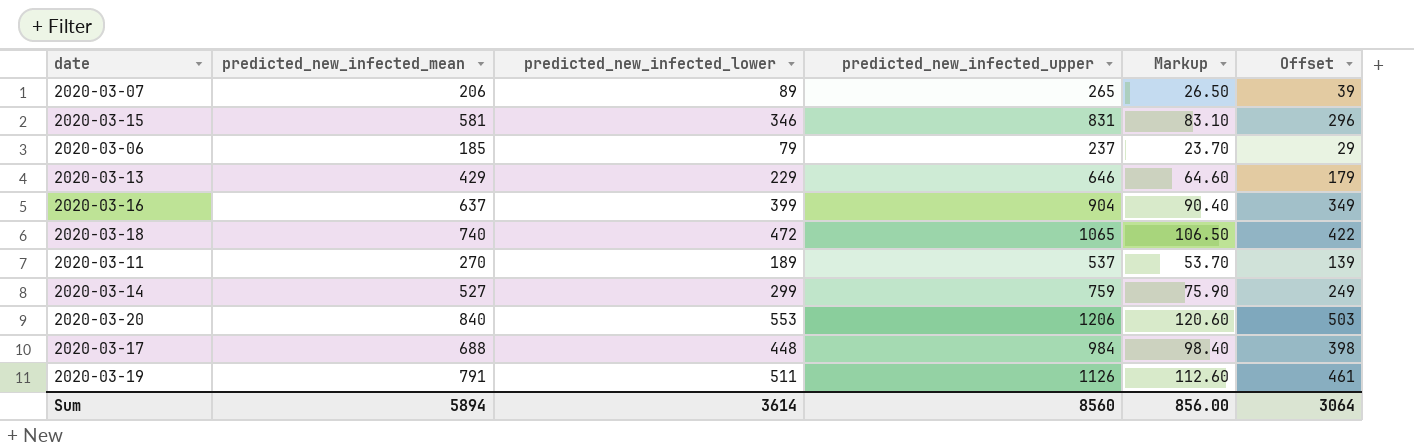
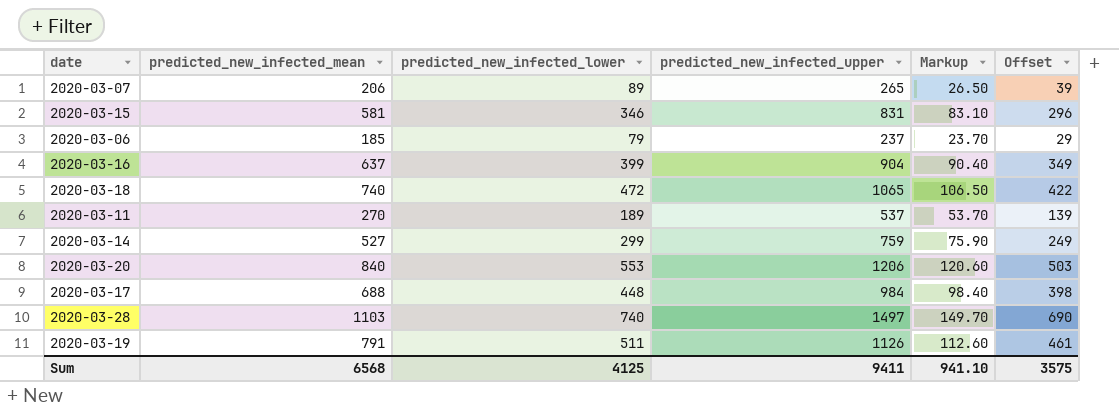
row 2020-03-13: 429 | 229 | 646 | 64.60 | 179 -> none
row 2020-03-28: none -> 1103 | 740 | 1497 | 149.70 | 690
Sum | predicted_new_infected_mean: 5894 -> 6568
Sum | predicted_new_infected_lower: 3614 -> 4125
Sum | predicted_new_infected_upper: 8560 -> 9411
Sum | Markup: 856.00 -> 941.10
Sum | Offset: 3064 -> 3575

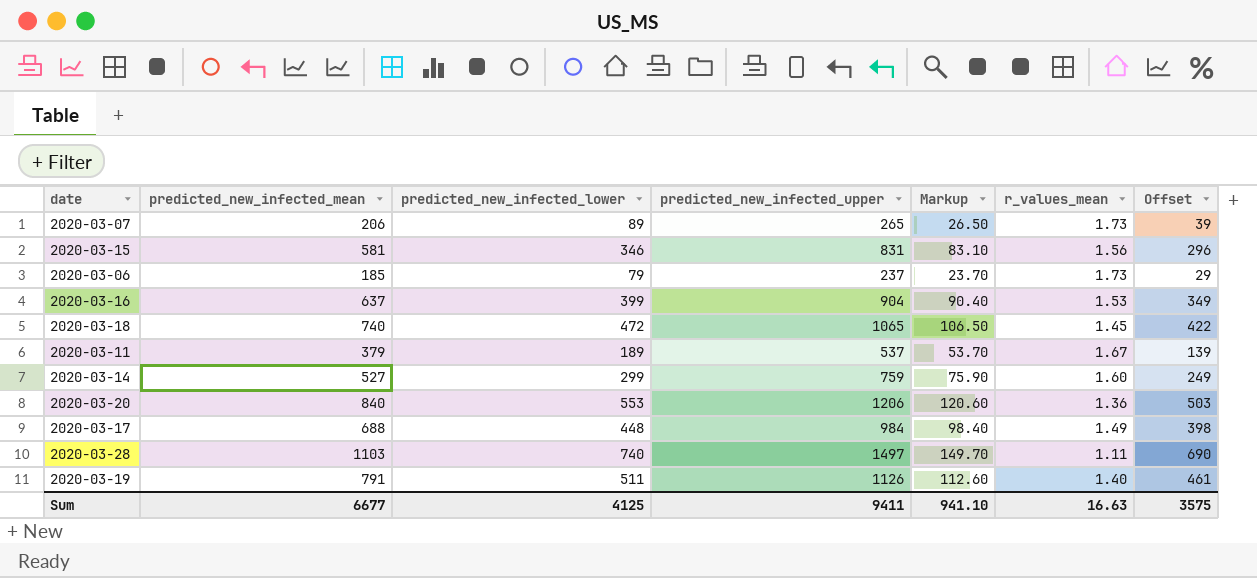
column r_values_mean | position: none -> 6
2020-03-11 | predicted_new_infected_mean: 270 -> 379
Sum | predicted_new_infected_mean: 6568 -> 6677

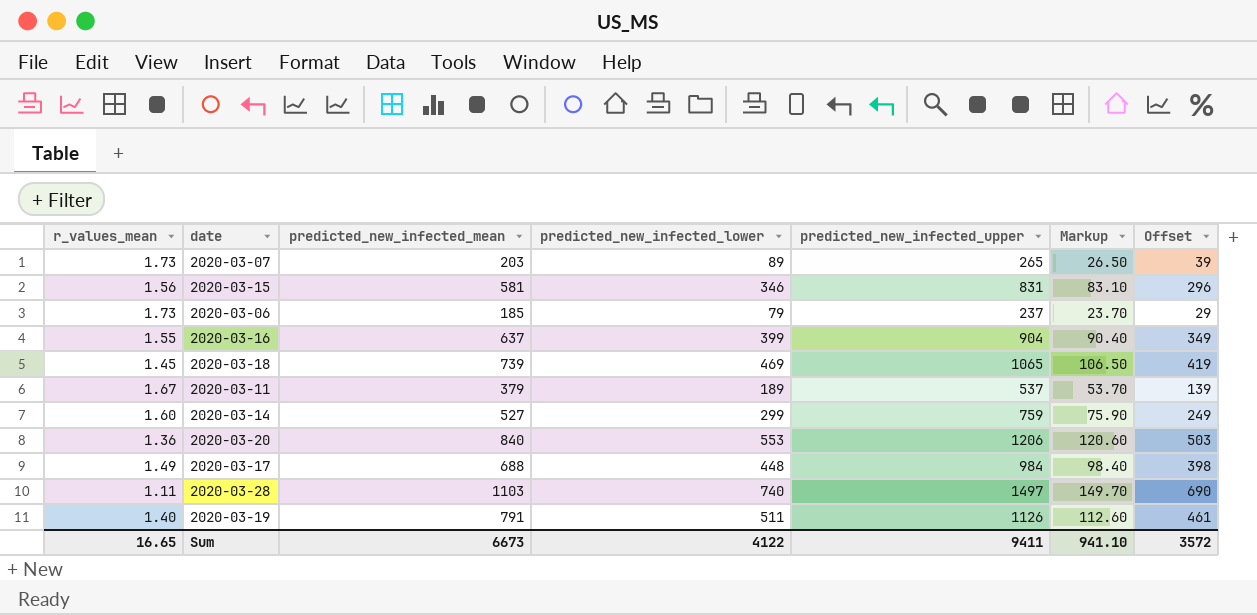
column r_values_mean | position: 6 -> 1
2020-03-07 | predicted_new_infected_mean: 206 -> 203
2020-03-16 | r_values_mean: 1.53 -> 1.55
2020-03-18 | predicted_new_infected_mean: 740 -> 739
2020-03-18 | predicted_new_infected_lower: 472 -> 469
2020-03-18 | Offset: 422 -> 419
Sum | r_values_mean: 16.63 -> 16.65
Sum | predicted_new_infected_mean: 6677 -> 6673
Sum | predicted_new_infected_lower: 4125 -> 4122
Sum | Offset: 3575 -> 3572

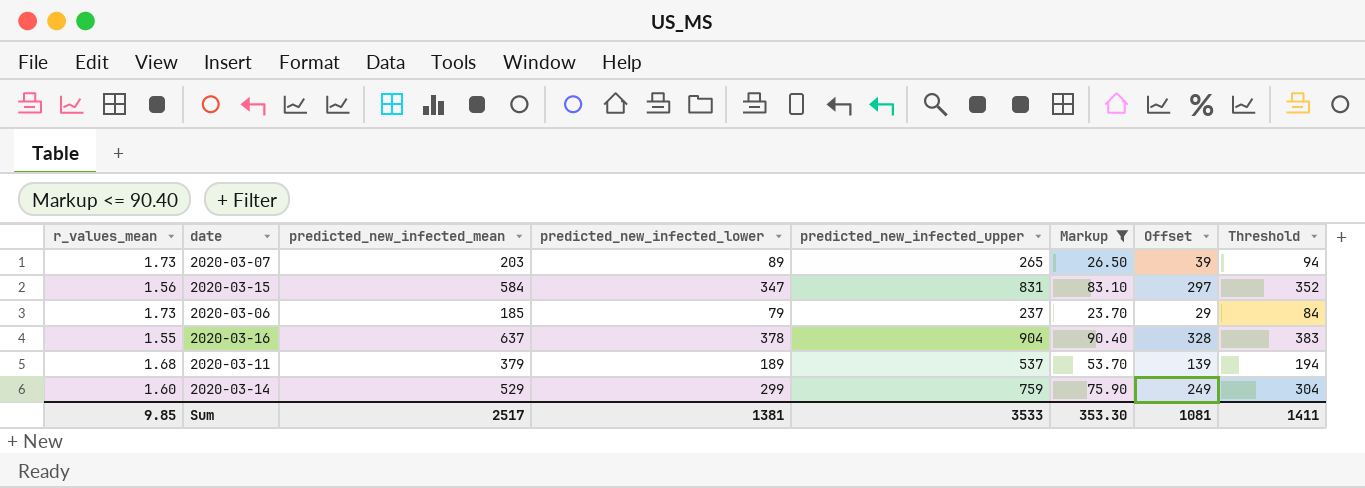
filter: none -> Markup <= 90.40
column Threshold | formula: none -> [predicted_new_infected_lower] + 5
2020-03-15 | predicted_new_infected_mean: 581 -> 584
2020-03-15 | predicted_new_infected_lower: 346 -> 347
2020-03-15 | Offset: 296 -> 297
2020-03-16 | predicted_new_infected_lower: 399 -> 378
2020-03-16 | Offset: 349 -> 328
2020-03-11 | r_values_mean: 1.67 -> 1.68
2020-03-14 | predicted_new_infected_mean: 527 -> 529
Sum | r_values_mean: 16.65 -> 9.85
Sum | predicted_new_infected_mean: 6673 -> 2517
Sum | predicted_new_infected_lower: 4122 -> 1381
Sum | predicted_new_infected_upper: 9411 -> 3533
Sum | Markup: 941.10 -> 353.30
Sum | Offset: 3572 -> 1081

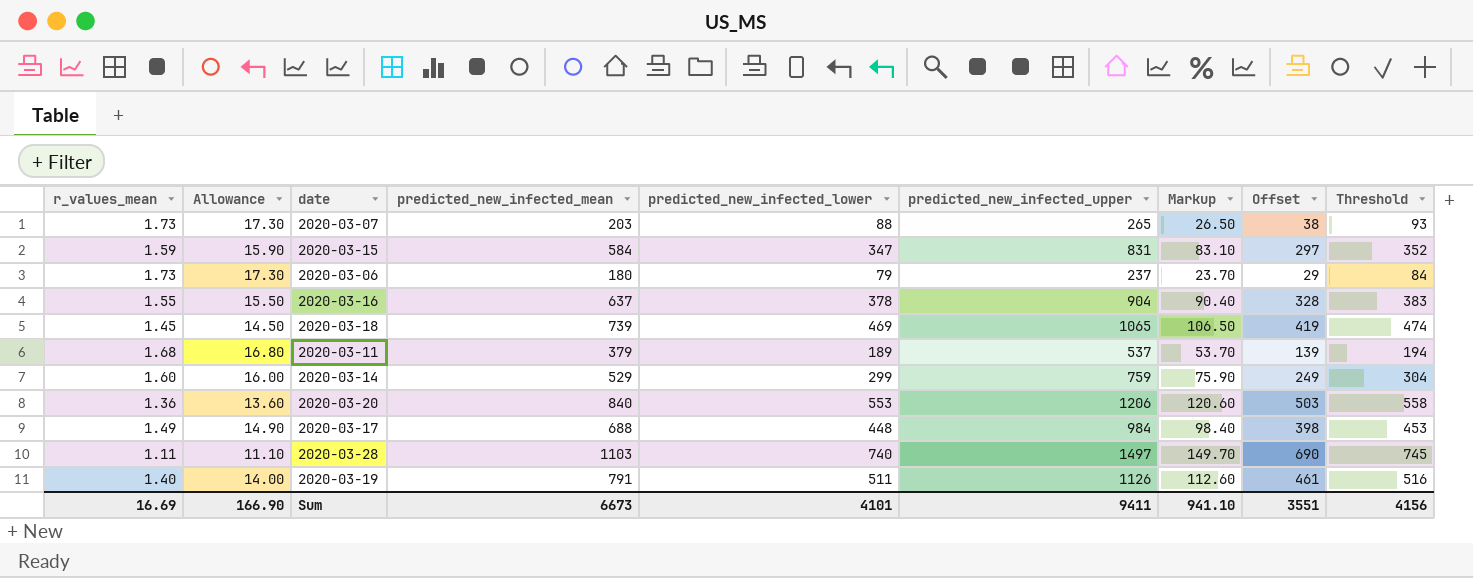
filter: Markup <= 90.40 -> none
column Allowance | formula: none -> [r_values_mean] * 10
2020-03-07 | predicted_new_infected_lower: 89 -> 88
2020-03-07 | Offset: 39 -> 38
2020-03-07 | Threshold: 94 -> 93
2020-03-15 | r_values_mean: 1.56 -> 1.59
2020-03-06 | predicted_new_infected_mean: 185 -> 180
Sum | r_values_mean: 9.85 -> 16.69
Sum | predicted_new_infected_mean: 2517 -> 6673
Sum | predicted_new_infected_lower: 1381 -> 4101
Sum | predicted_new_infected_upper: 3533 -> 9411
Sum | Markup: 353.30 -> 941.10
Sum | Offset: 1081 -> 3551
Sum | Threshold: 1411 -> 4156

